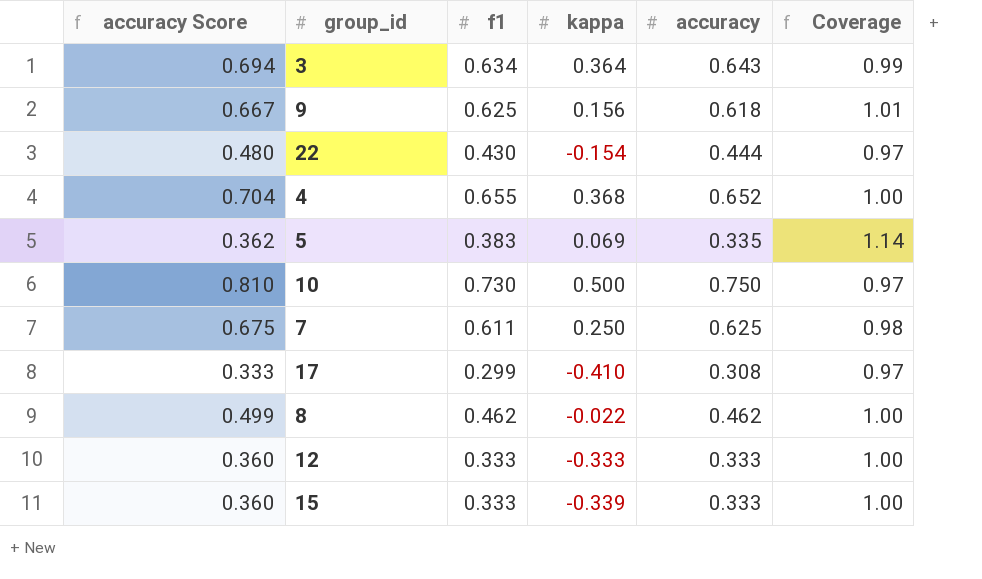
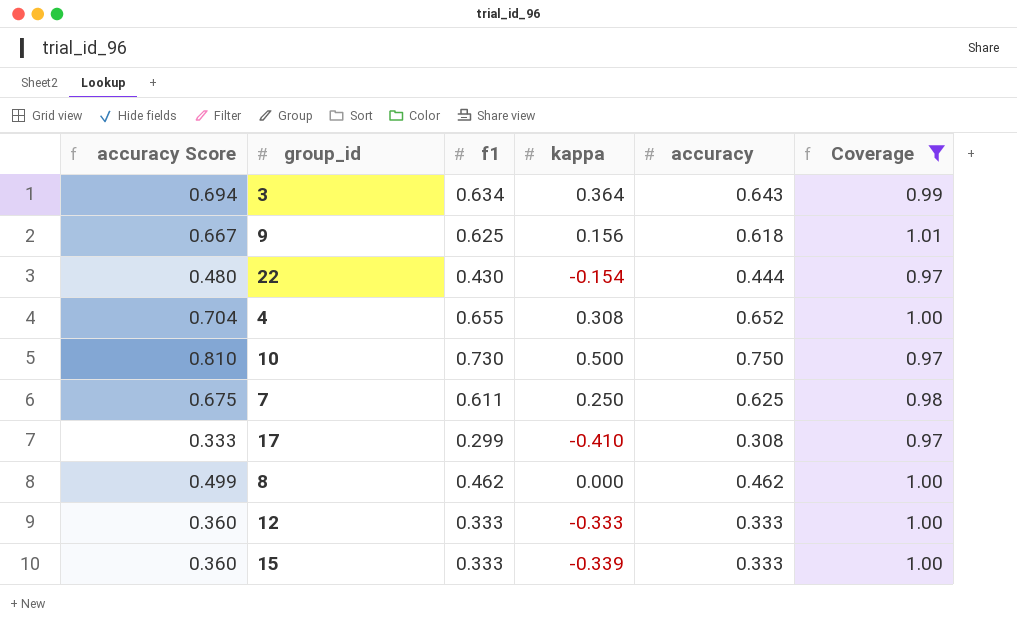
filter: none -> Coverage != 1.14
4 | kappa: 0.368 -> 0.308
8 | kappa: -0.022 -> 0.000

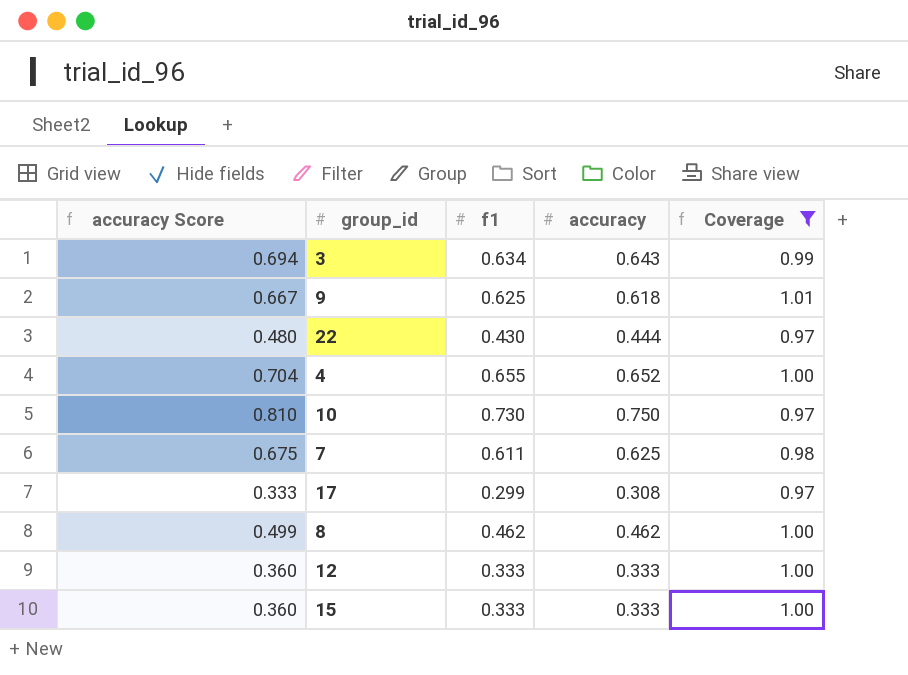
column kappa | position: 4 -> none

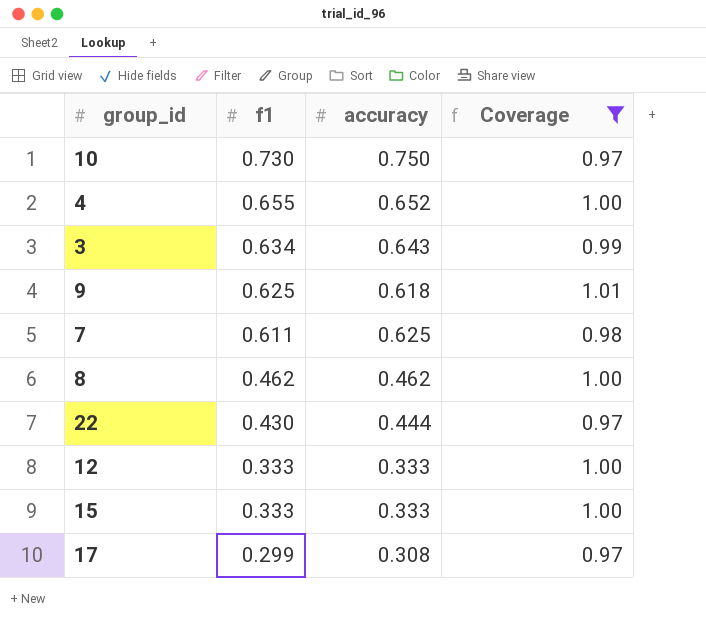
row order: none -> f1 descending
column accuracy Score | formula: [accuracy] * 1.08 -> none

